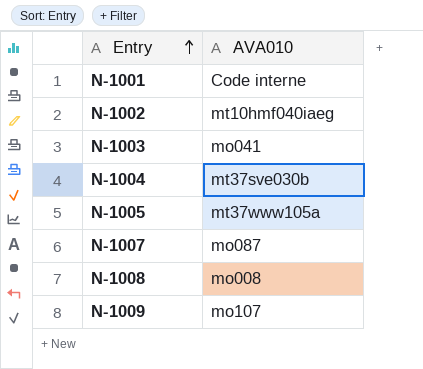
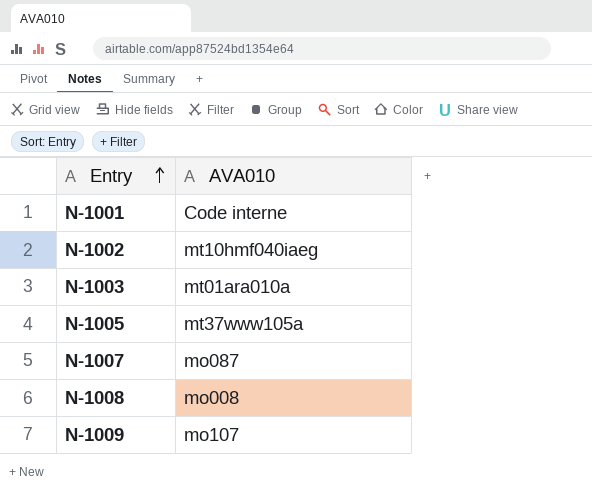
row N-1004: mt37sve030b -> none
N-1003 | AVA010: mo041 -> mt01ara010a

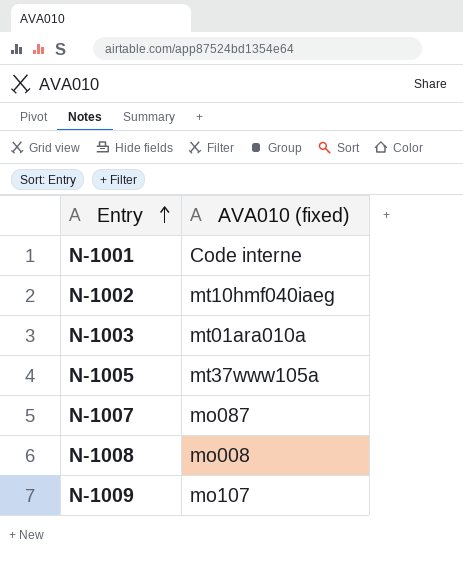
column name: AVA010 -> AVA010 (fixed)

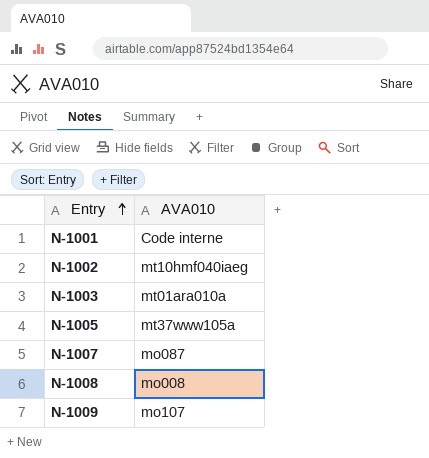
column name: AVA010 (fixed) -> AVA010

